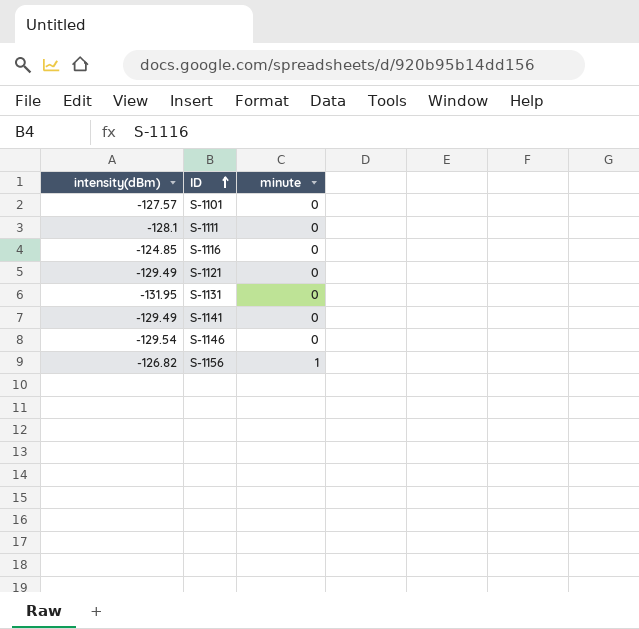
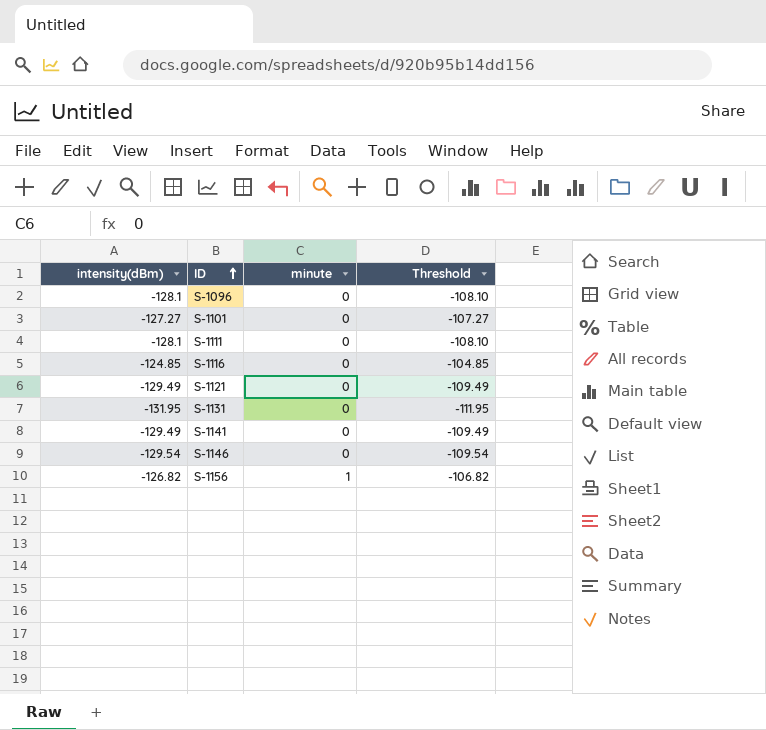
column Threshold | formula: none -> [intensity(dBm)] + 20
row S-1096: none -> -128.1 | 0 | -108.10
S-1101 | intensity(dBm): -127.57 -> -127.27

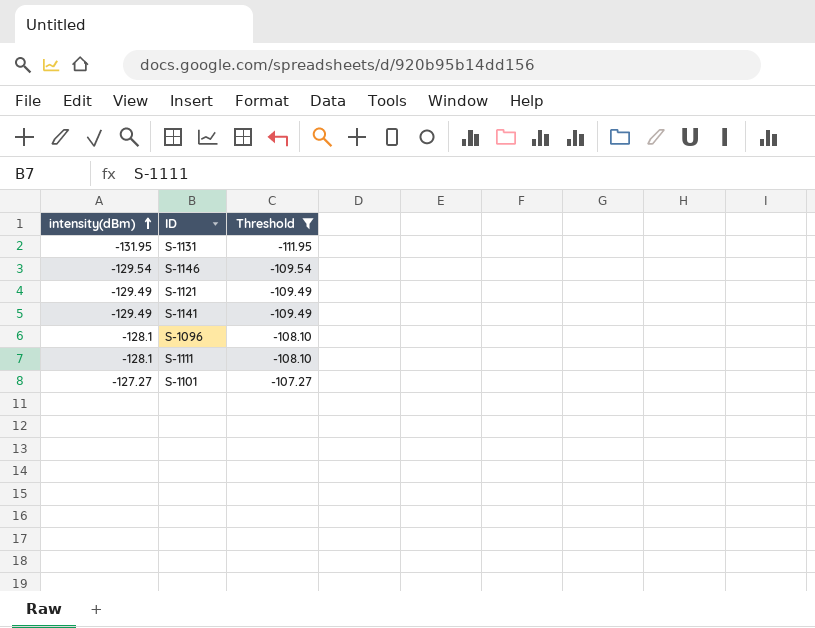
filter: none -> Threshold <= -107.27
row order: ID ascending -> intensity(dBm) ascending
column minute | position: 3 -> none

